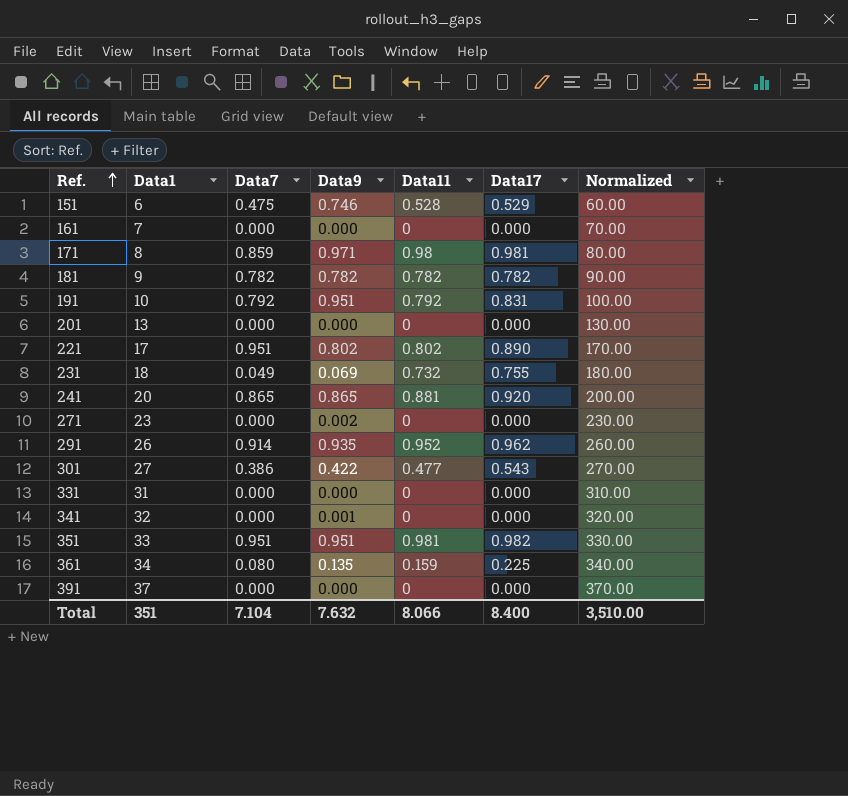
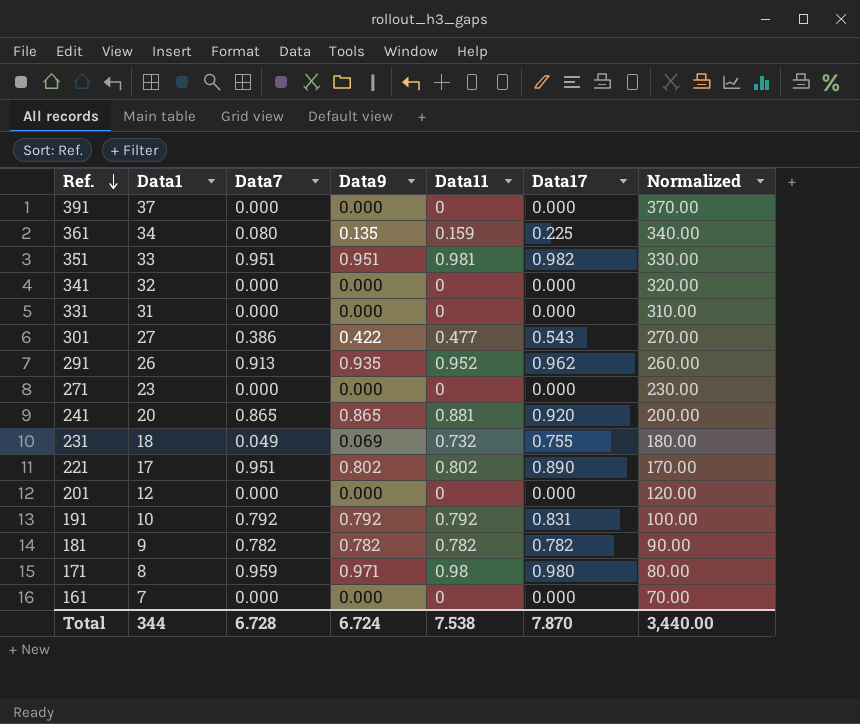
row order: Ref. ascending -> Ref. descending
row 151: 6 | 0.475 | 0.746 | 0.528 | 0.529 | 60.00 -> none
341 | Data9: 0.001 -> 0.000
291 | Data7: 0.914 -> 0.913
271 | Data9: 0.002 -> 0.000
201 | Data1: 13 -> 12
201 | Normalized: 130.00 -> 120.00
191 | Data9: 0.951 -> 0.792
171 | Data7: 0.859 -> 0.959
171 | Data17: 0.981 -> 0.980
Total | Data1: 351 -> 344
Total | Data7: 7.104 -> 6.728
Total | Data9: 7.632 -> 6.724
Total | Data11: 8.066 -> 7.538
Total | Data17: 8.400 -> 7.870
Total | Normalized: 3,510.00 -> 3,440.00

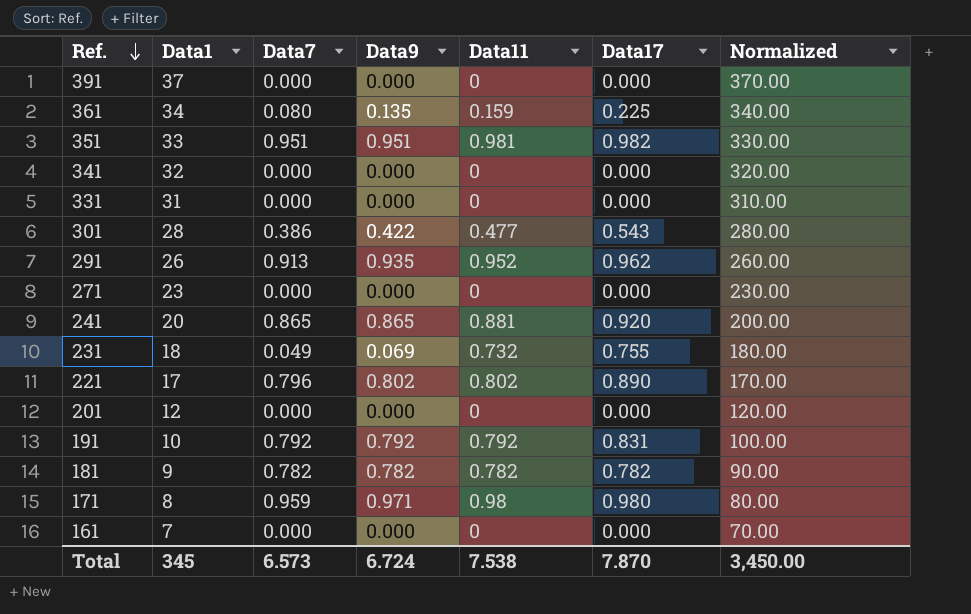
301 | Data1: 27 -> 28
301 | Normalized: 270.00 -> 280.00
221 | Data7: 0.951 -> 0.796
Total | Data1: 344 -> 345
Total | Data7: 6.728 -> 6.573
Total | Normalized: 3,440.00 -> 3,450.00

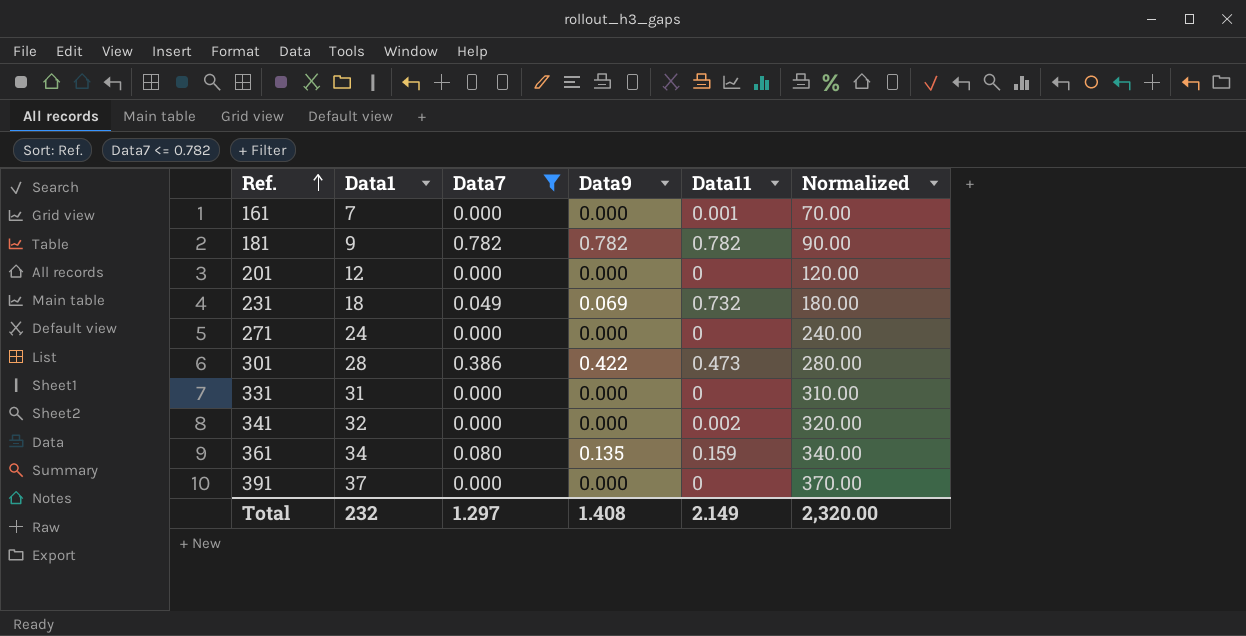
filter: none -> Data7 <= 0.782
row order: Ref. descending -> Ref. ascending
column Data17 | position: 6 -> none
161 | Data11: 0 -> 0.001
271 | Data1: 23 -> 24
271 | Normalized: 230.00 -> 240.00
301 | Data11: 0.477 -> 0.473
341 | Data11: 0 -> 0.002
Total | Data1: 345 -> 232
Total | Data7: 6.573 -> 1.297
Total | Data9: 6.724 -> 1.408
Total | Data11: 7.538 -> 2.149
Total | Normalized: 3,450.00 -> 2,320.00

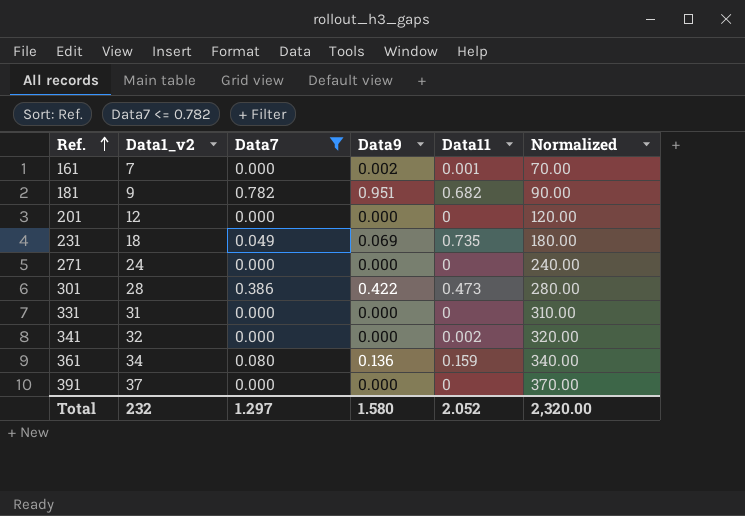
column name: Data1 -> Data1_v2
161 | Data9: 0.000 -> 0.002
181 | Data9: 0.782 -> 0.951
181 | Data11: 0.782 -> 0.682
231 | Data11: 0.732 -> 0.735
361 | Data9: 0.135 -> 0.136
Total | Data9: 1.408 -> 1.580
Total | Data11: 2.149 -> 2.052

